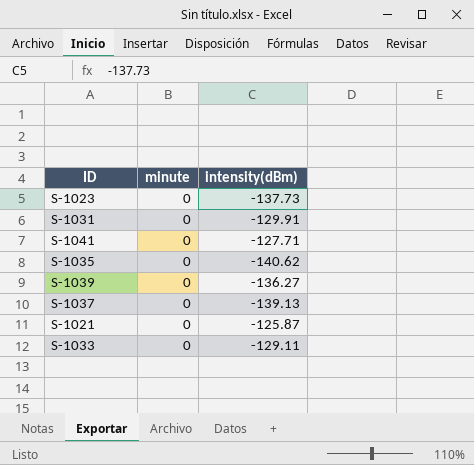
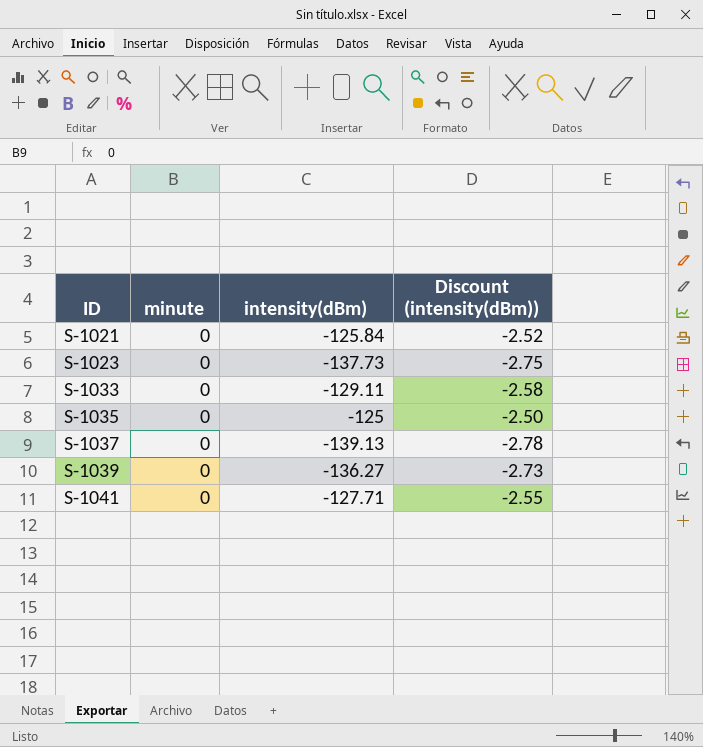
row order: none -> ID ascending
column Discount (intensity(dBm)) | formula: none -> [intensity(dBm)] * 0.02
row S-1031: 0 | -129.91 -> none
S-1021 | intensity(dBm): -125.87 -> -125.84
S-1035 | intensity(dBm): -140.62 -> -125

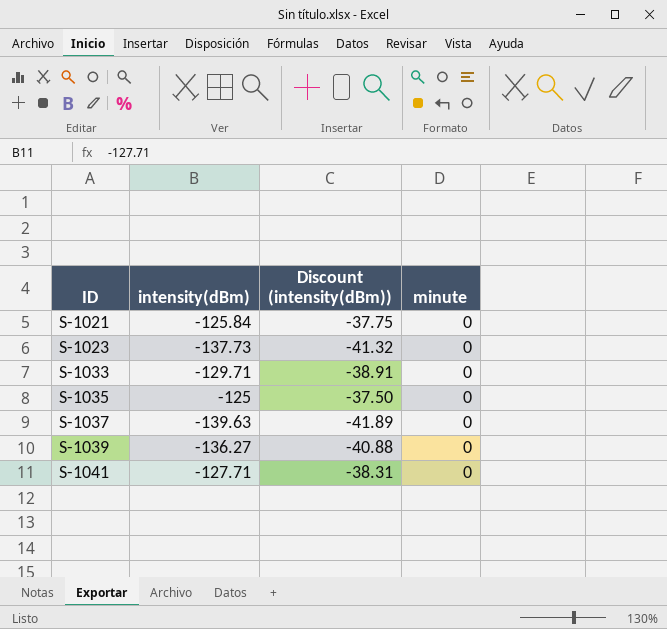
column Discount (intensity(dBm)) | formula: [intensity(dBm)] * 0.02 -> [intensity(dBm)] * 0.3
column minute | position: 2 -> 4
S-1033 | intensity(dBm): -129.11 -> -129.71
S-1037 | intensity(dBm): -139.13 -> -139.63

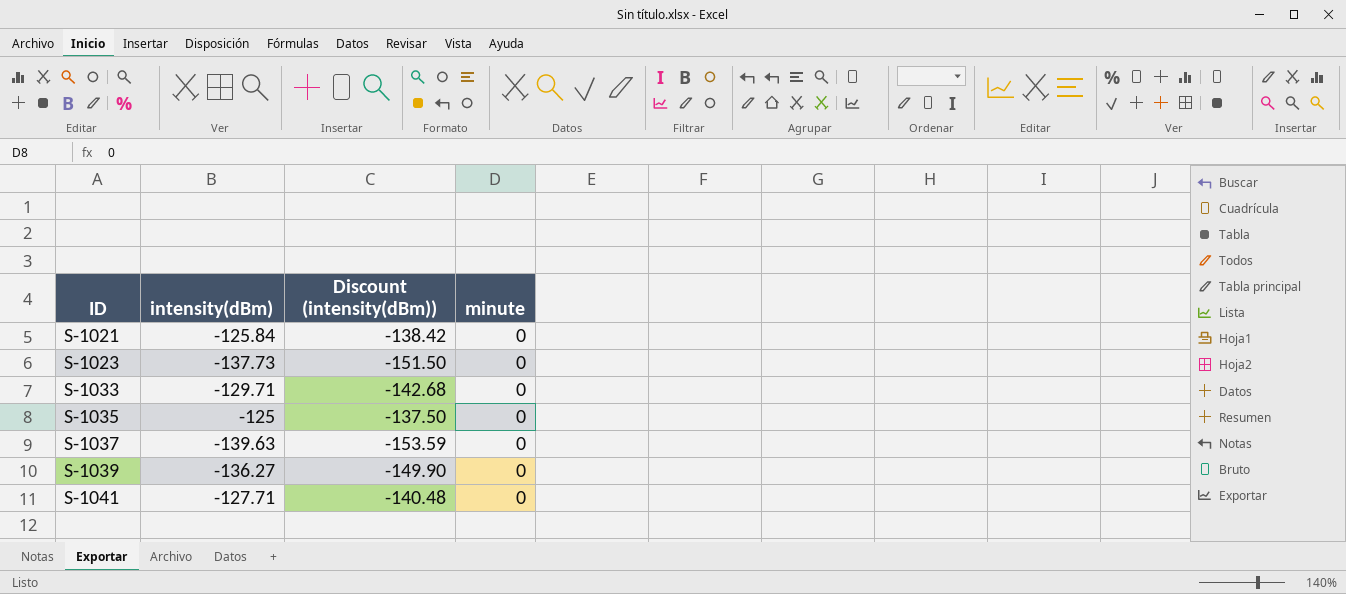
column Discount (intensity(dBm)) | formula: [intensity(dBm)] * 0.3 -> [intensity(dBm)] * 1.1

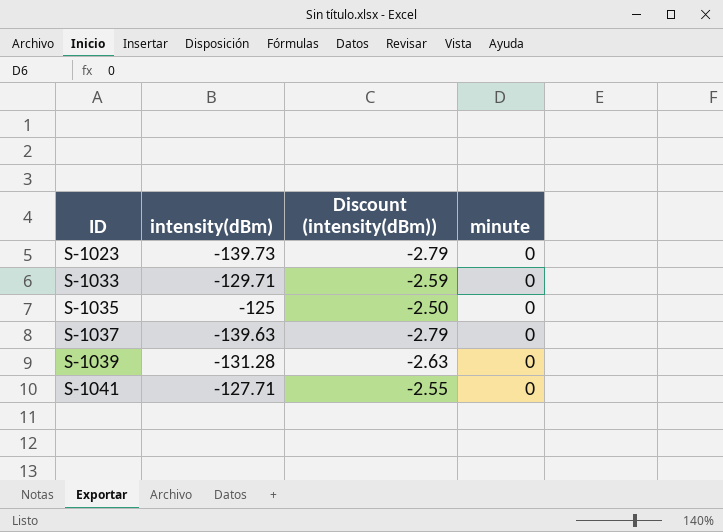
column Discount (intensity(dBm)) | formula: [intensity(dBm)] * 1.1 -> [intensity(dBm)] * 0.02
row S-1021: -125.84 | -138.42 | 0 -> none
S-1023 | intensity(dBm): -137.73 -> -139.73
S-1039 | intensity(dBm): -136.27 -> -131.28

